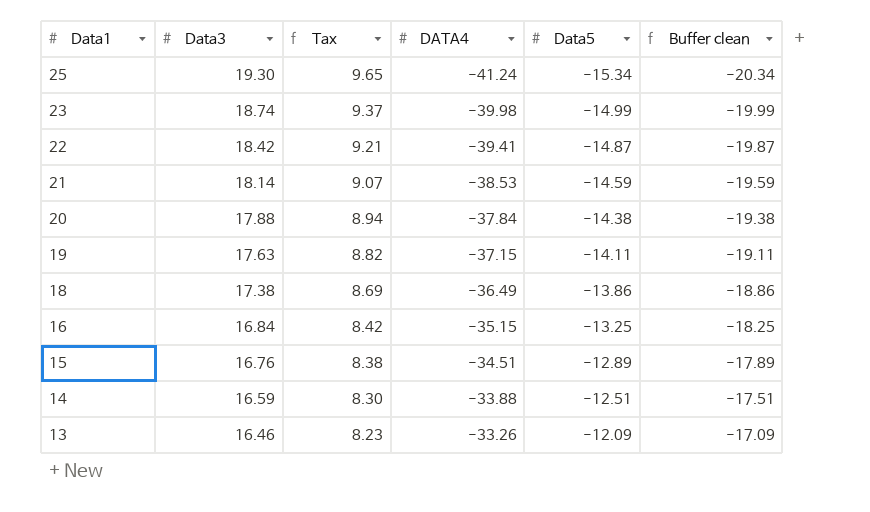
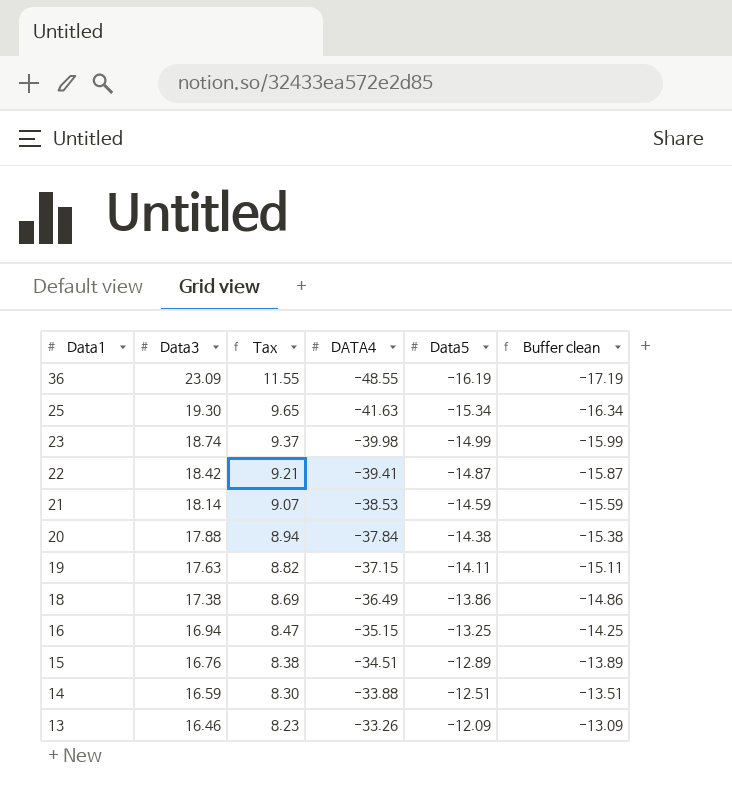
column Buffer clean | formula: [Data5] - 5 -> [Data5] - 1
row 36: none -> 23.09 | 11.55 | -48.55 | -16.19 | -17.19
25 | DATA4: -41.24 -> -41.63
16 | Data3: 16.84 -> 16.94
16 | Tax: 8.42 -> 8.47

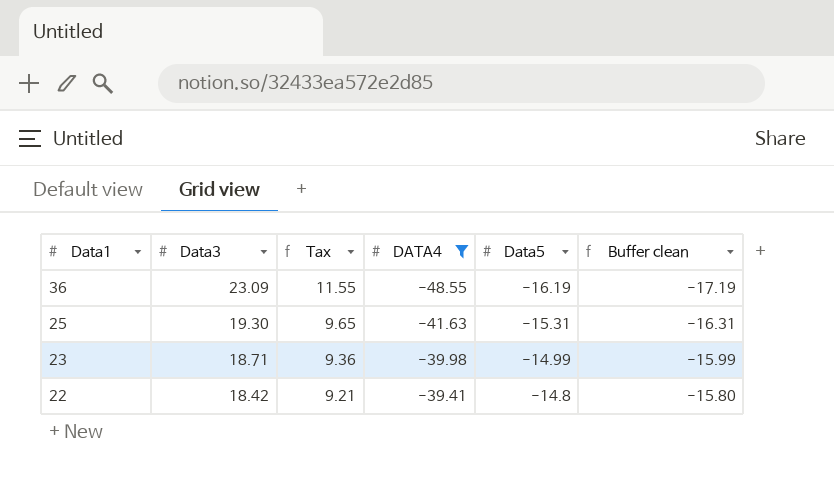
filter: none -> DATA4 <= -39.41
25 | Data5: -15.34 -> -15.31
25 | Buffer clean: -16.34 -> -16.31
23 | Data3: 18.74 -> 18.71
23 | Tax: 9.37 -> 9.36
22 | Data5: -14.87 -> -14.8
22 | Buffer clean: -15.87 -> -15.80

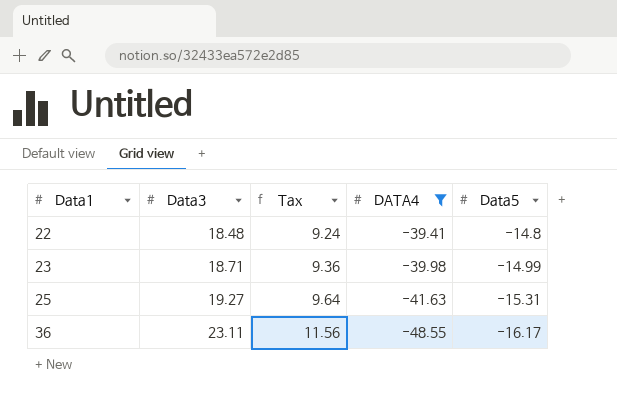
row order: Data1 descending -> Data1 ascending
column Buffer clean | formula: [Data5] - 1 -> none
22 | Data3: 18.42 -> 18.48
22 | Tax: 9.21 -> 9.24
25 | Data3: 19.30 -> 19.27
25 | Tax: 9.65 -> 9.64
36 | Data3: 23.09 -> 23.11
36 | Tax: 11.55 -> 11.56
36 | Data5: -16.19 -> -16.17

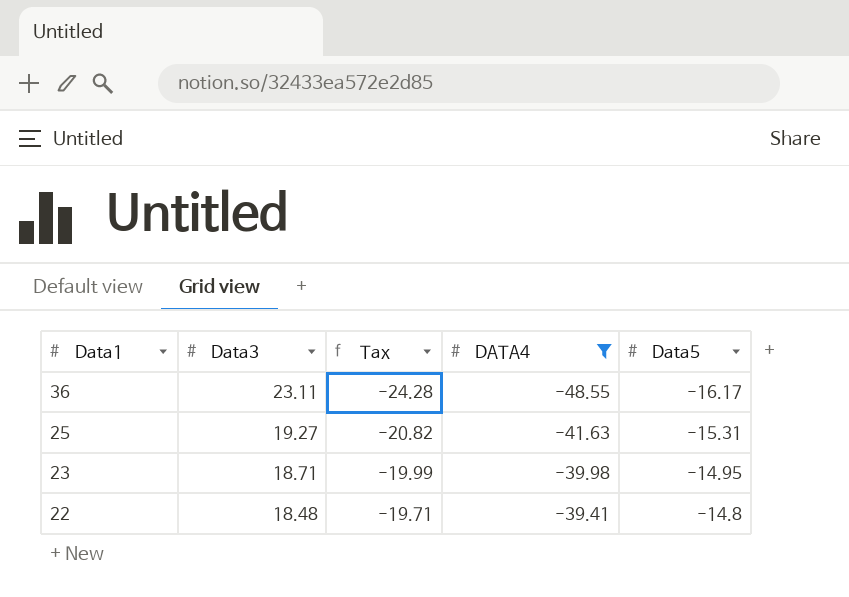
row order: Data1 ascending -> Data1 descending
column Tax | formula: [Data3] * 0.5 -> [DATA4] * 0.5
23 | Data5: -14.99 -> -14.95

